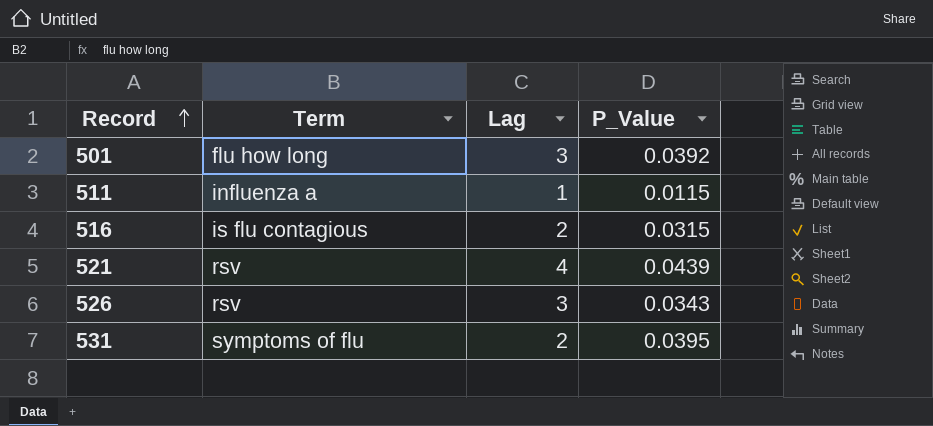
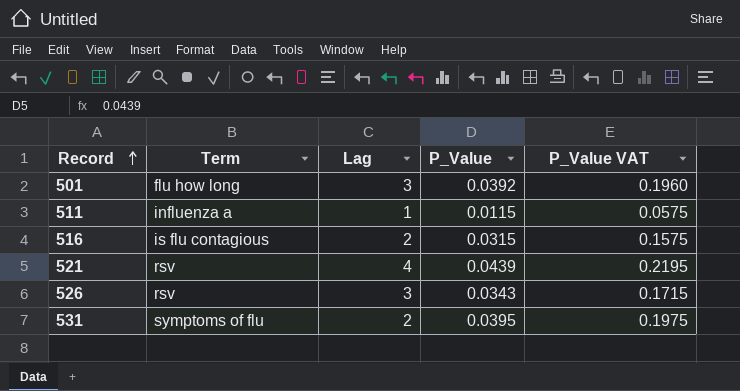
column P_Value VAT | formula: none -> [P_Value] * 5

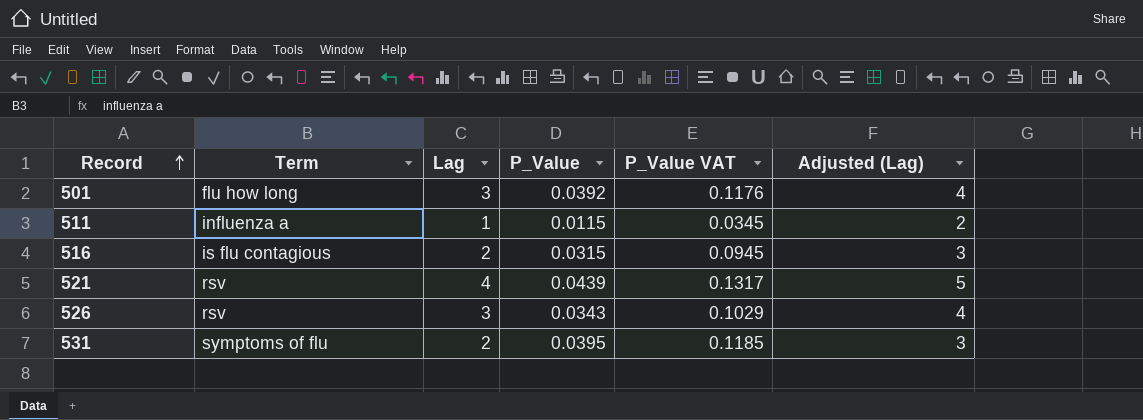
column P_Value VAT | formula: [P_Value] * 5 -> [P_Value] * 3
column Adjusted (Lag) | formula: none -> [Lag] + 1

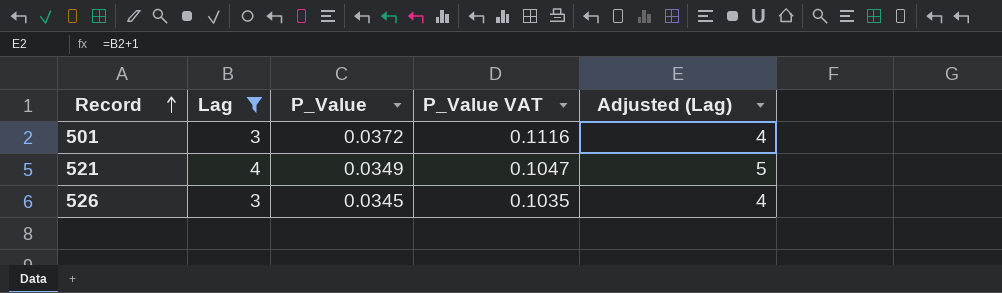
filter: none -> Lag >= 3
column Term | position: 2 -> none
501 | P_Value: 0.0392 -> 0.0372
501 | P_Value VAT: 0.1176 -> 0.1116
521 | P_Value: 0.0439 -> 0.0349
521 | P_Value VAT: 0.1317 -> 0.1047
526 | P_Value: 0.0343 -> 0.0345
526 | P_Value VAT: 0.1029 -> 0.1035

